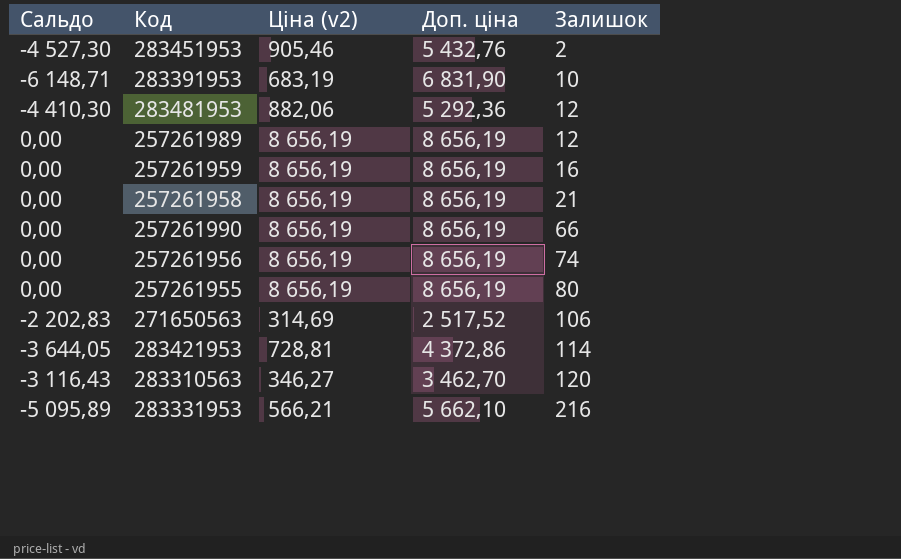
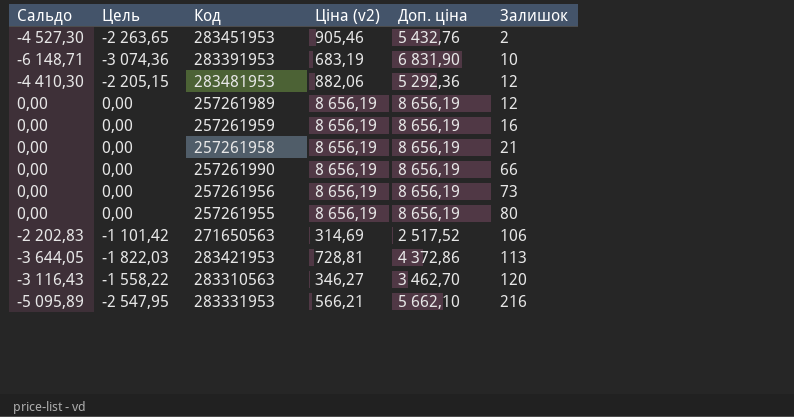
column Цель | formula: none -> [Сальдо] * 0,5
257261956 | Залишок: 74 -> 73
283421953 | Залишок: 114 -> 113

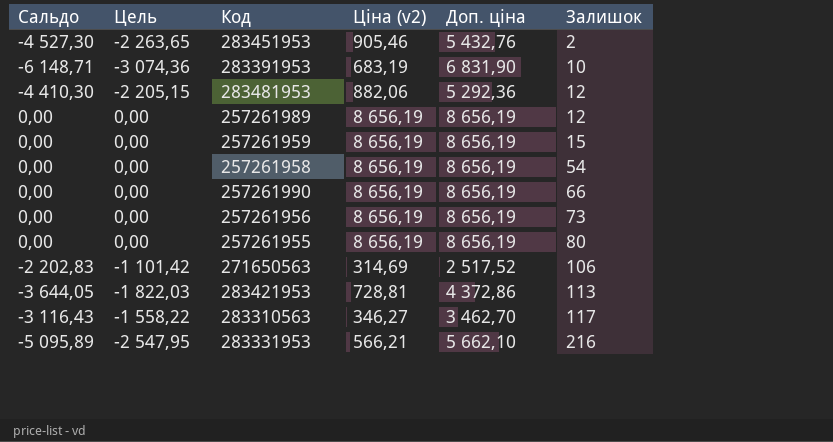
257261959 | Залишок: 16 -> 15
257261958 | Залишок: 21 -> 54
283310563 | Залишок: 120 -> 117

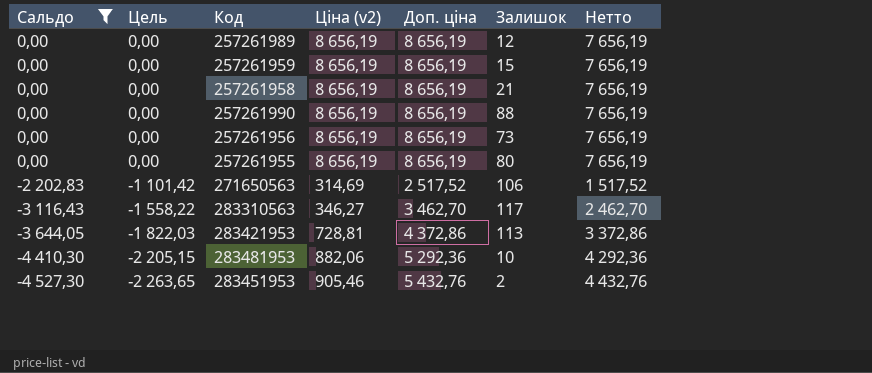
filter: none -> Сальдо >= -4 527,30
row order: Залишок ascending -> Сальдо descending
column Нетто | formula: none -> [Доп. ціна] - 1000
257261958 | Залишок: 54 -> 21
257261990 | Залишок: 66 -> 88
283481953 | Залишок: 12 -> 10

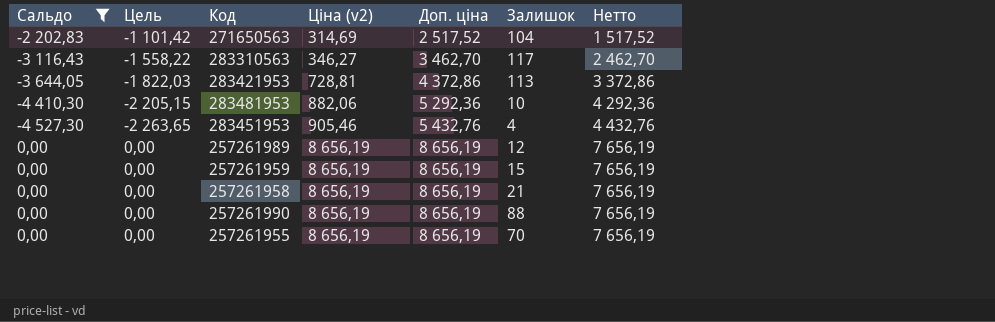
row order: Сальдо descending -> Ціна (v2) ascending
row 257261956: 0,00 | 0,00 | 8 656,19 | 8 656,19 | 73 | 7 656,19 -> none
271650563 | Залишок: 106 -> 104
283451953 | Залишок: 2 -> 4
257261955 | Залишок: 80 -> 70

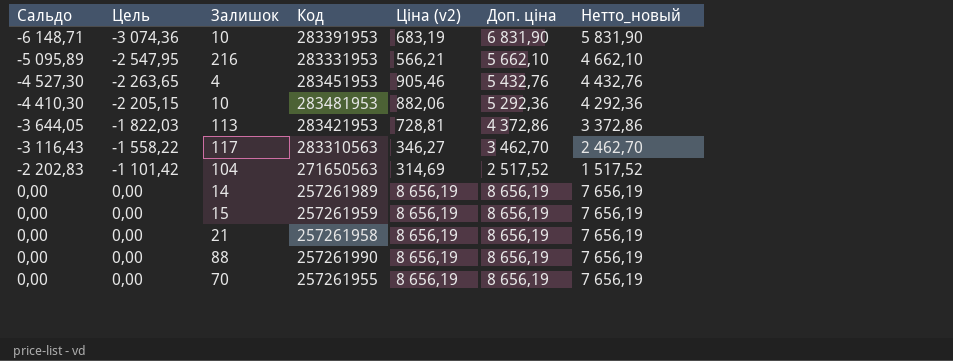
filter: Сальдо >= -4 527,30 -> none
row order: Ціна (v2) ascending -> Сальдо ascending
column Залишок | position: 6 -> 3
column name: Нетто -> Нетто_новый
257261989 | Залишок: 12 -> 14

